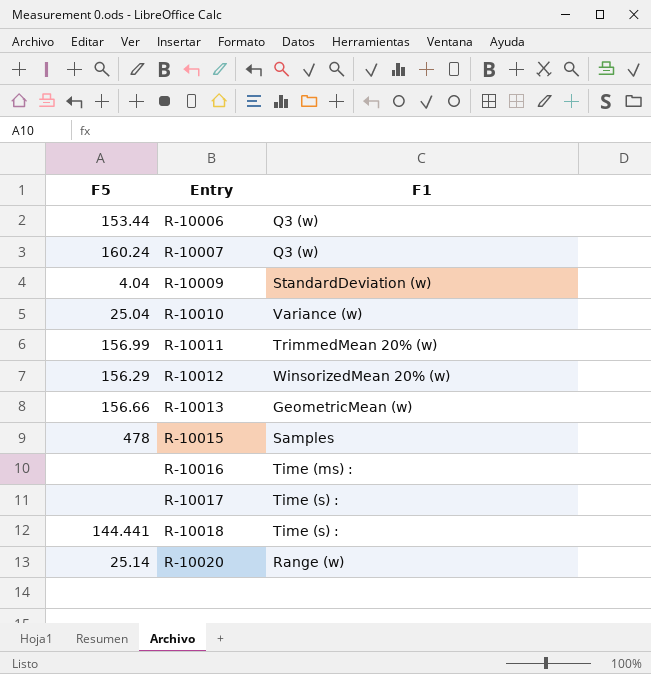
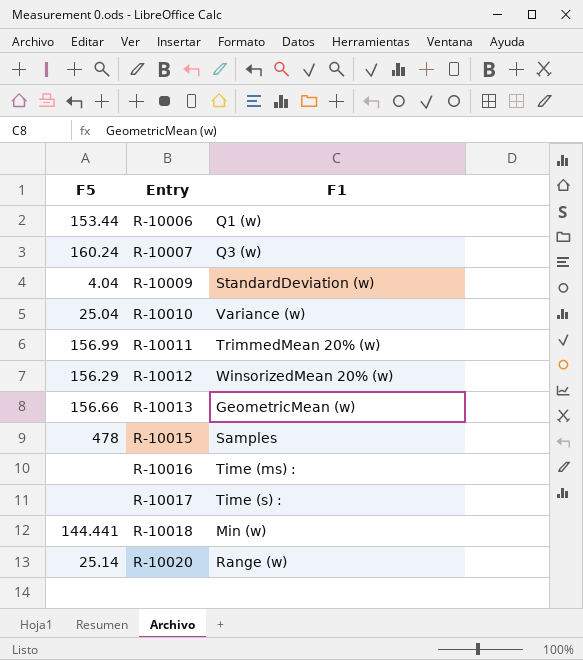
R-10006 | F1: Q3 (w) -> Q1 (w)
R-10018 | F1: Time (s) : -> Min (w)

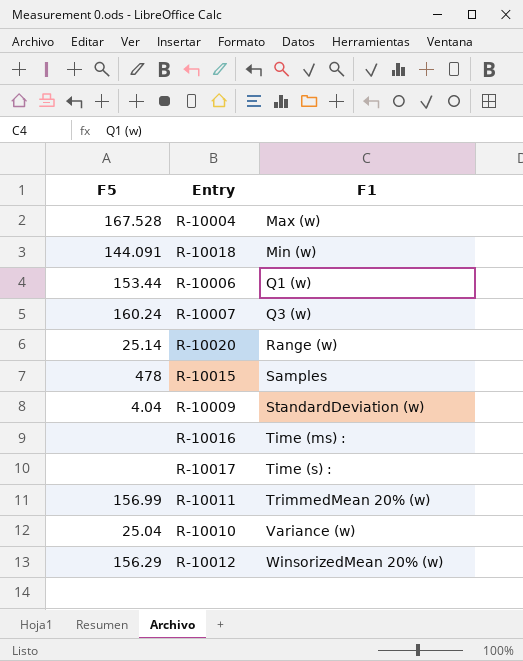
row order: Entry ascending -> F1 ascending
row R-10013: 156.66 | GeometricMean (w) -> none
row R-10004: none -> 167.528 | Max (w)
R-10018 | F5: 144.441 -> 144.091

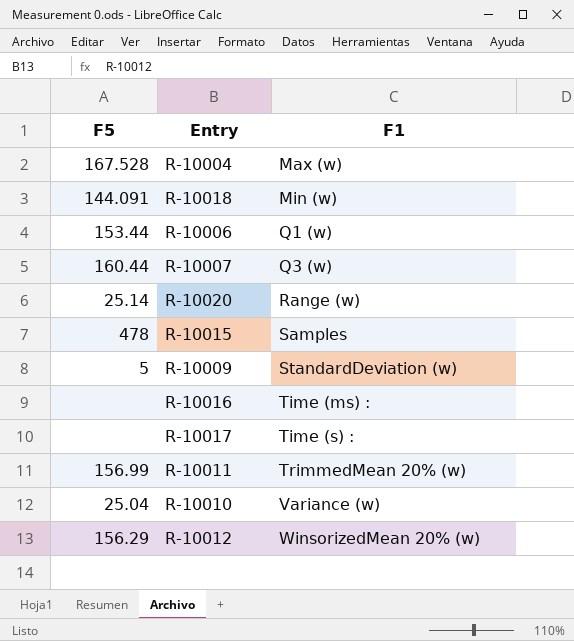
R-10007 | F5: 160.24 -> 160.44
R-10009 | F5: 4.04 -> 5

